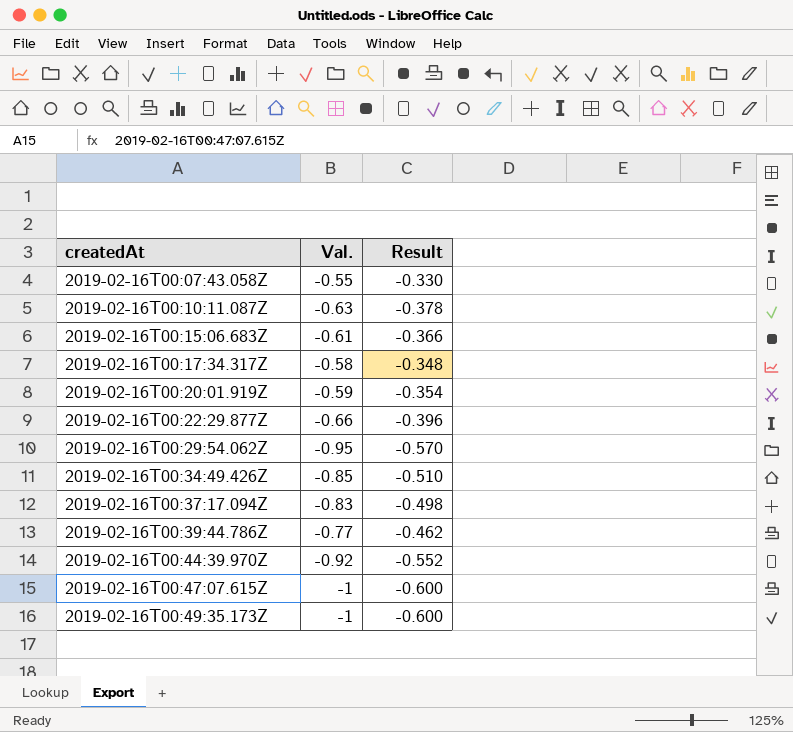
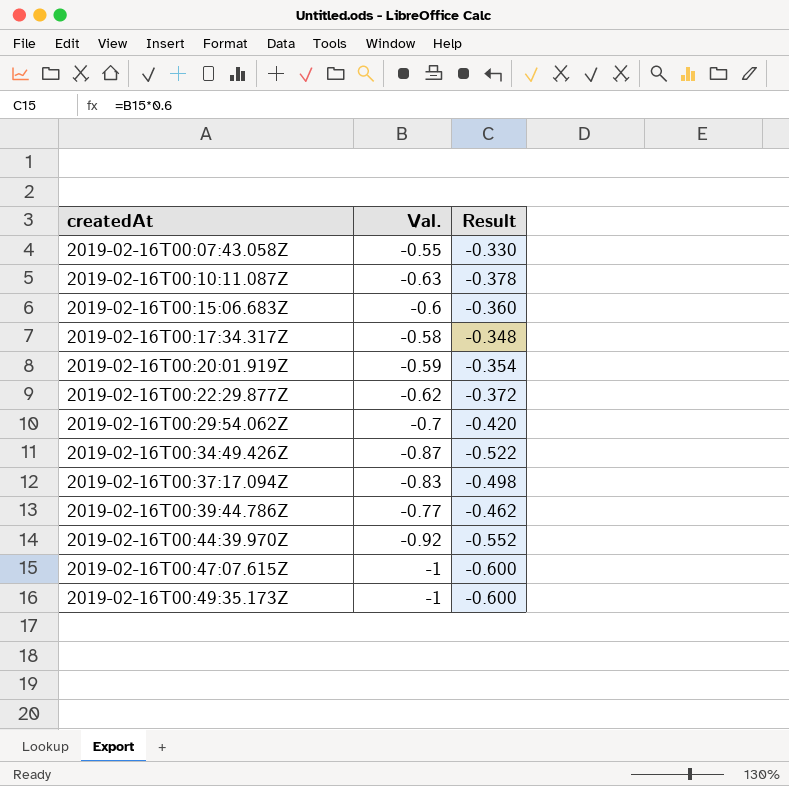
2019-02-16T00:15:06.683Z | Val.: -0.61 -> -0.6
2019-02-16T00:15:06.683Z | Result: -0.366 -> -0.360
2019-02-16T00:22:29.877Z | Val.: -0.66 -> -0.62
2019-02-16T00:22:29.877Z | Result: -0.396 -> -0.372
2019-02-16T00:29:54.062Z | Val.: -0.95 -> -0.7
2019-02-16T00:29:54.062Z | Result: -0.570 -> -0.420
2019-02-16T00:34:49.426Z | Val.: -0.85 -> -0.87
2019-02-16T00:34:49.426Z | Result: -0.510 -> -0.522

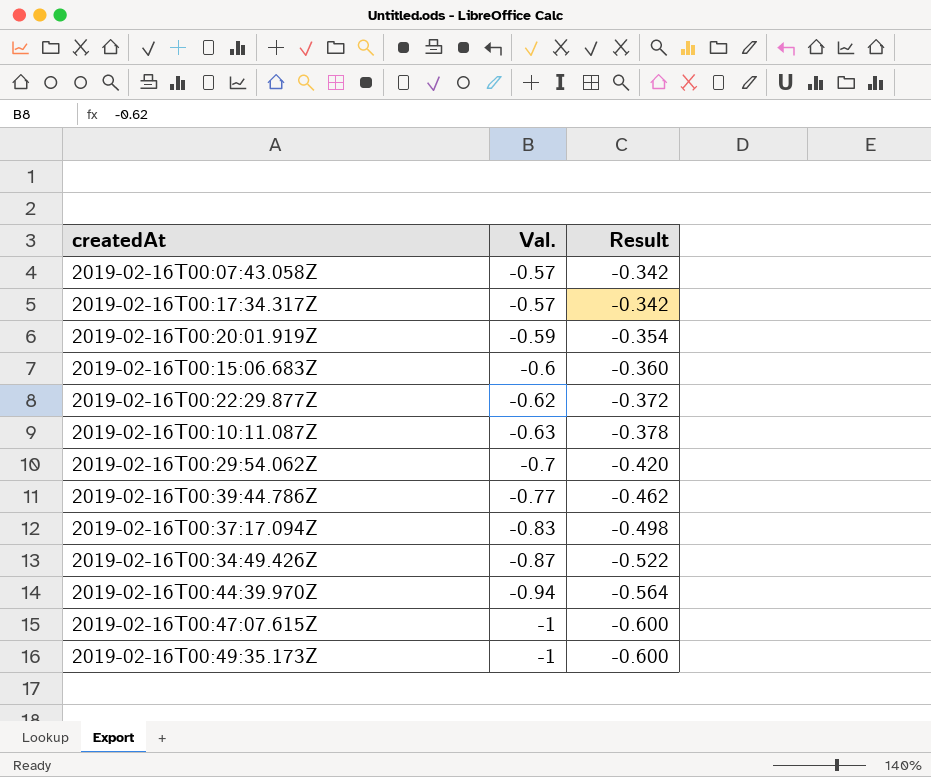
row order: createdAt ascending -> Val. descending
2019-02-16T00:07:43.058Z | Val.: -0.55 -> -0.57
2019-02-16T00:07:43.058Z | Result: -0.330 -> -0.342
2019-02-16T00:17:34.317Z | Val.: -0.58 -> -0.57
2019-02-16T00:17:34.317Z | Result: -0.348 -> -0.342
2019-02-16T00:44:39.970Z | Val.: -0.92 -> -0.94
2019-02-16T00:44:39.970Z | Result: -0.552 -> -0.564

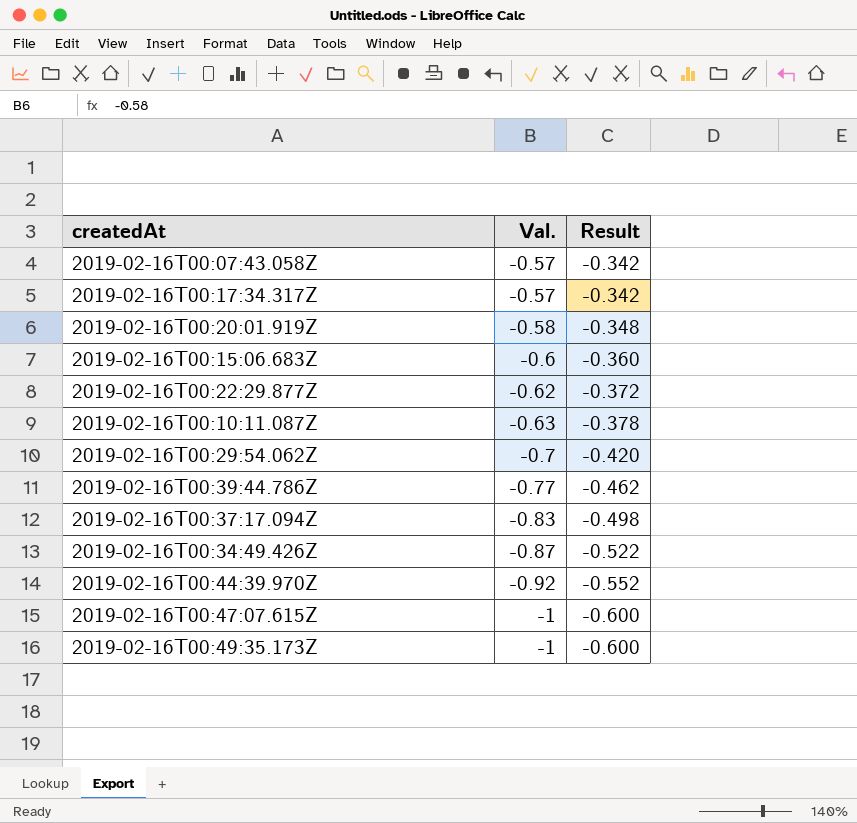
2019-02-16T00:20:01.919Z | Val.: -0.59 -> -0.58
2019-02-16T00:20:01.919Z | Result: -0.354 -> -0.348
2019-02-16T00:44:39.970Z | Val.: -0.94 -> -0.92
2019-02-16T00:44:39.970Z | Result: -0.564 -> -0.552

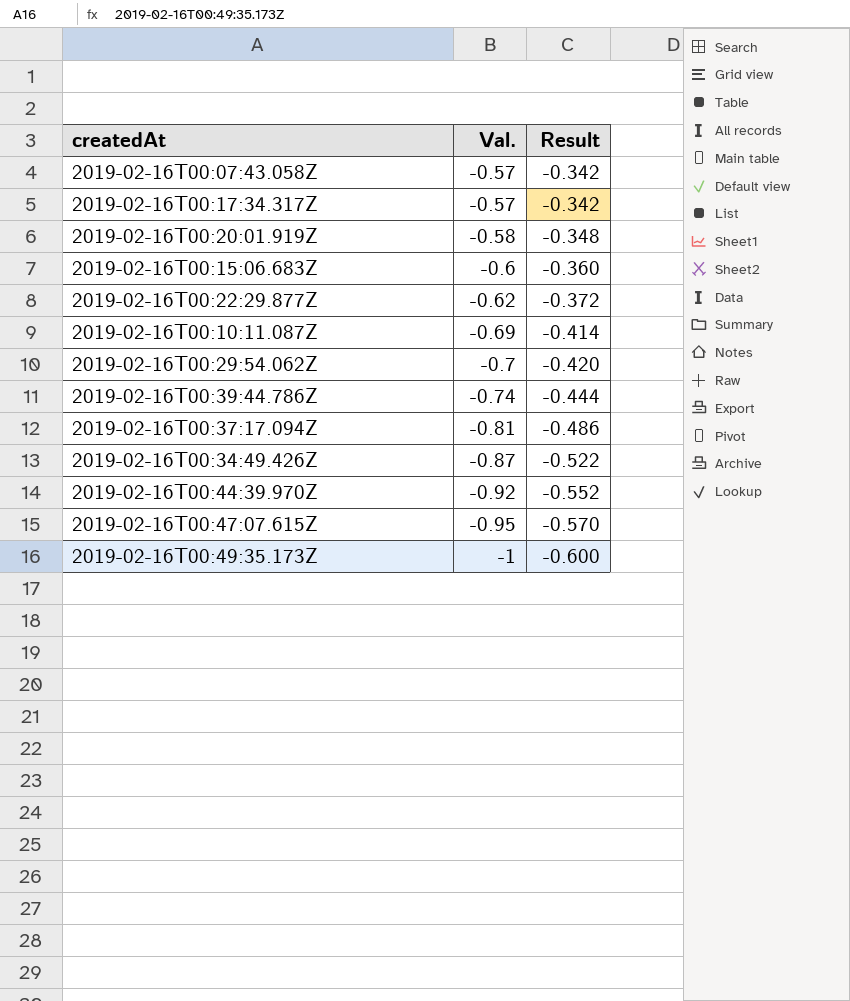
2019-02-16T00:10:11.087Z | Val.: -0.63 -> -0.69
2019-02-16T00:10:11.087Z | Result: -0.378 -> -0.414
2019-02-16T00:39:44.786Z | Val.: -0.77 -> -0.74
2019-02-16T00:39:44.786Z | Result: -0.462 -> -0.444
2019-02-16T00:37:17.094Z | Val.: -0.83 -> -0.81
2019-02-16T00:37:17.094Z | Result: -0.498 -> -0.486
2019-02-16T00:47:07.615Z | Val.: -1 -> -0.95
2019-02-16T00:47:07.615Z | Result: -0.600 -> -0.570

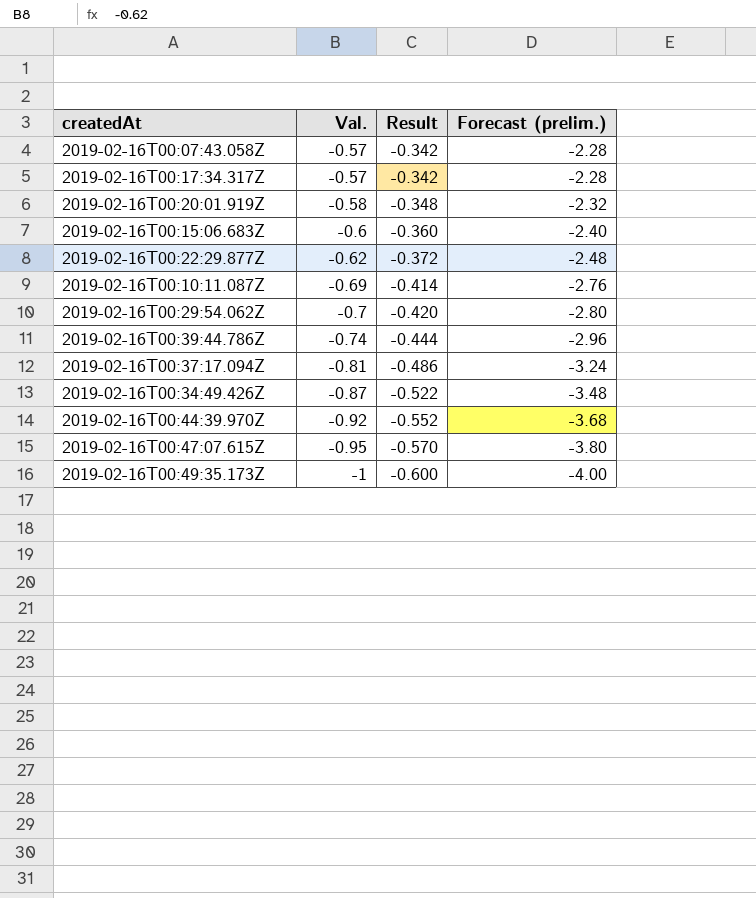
column Forecast (prelim.) | formula: none -> [Val.] * 4

